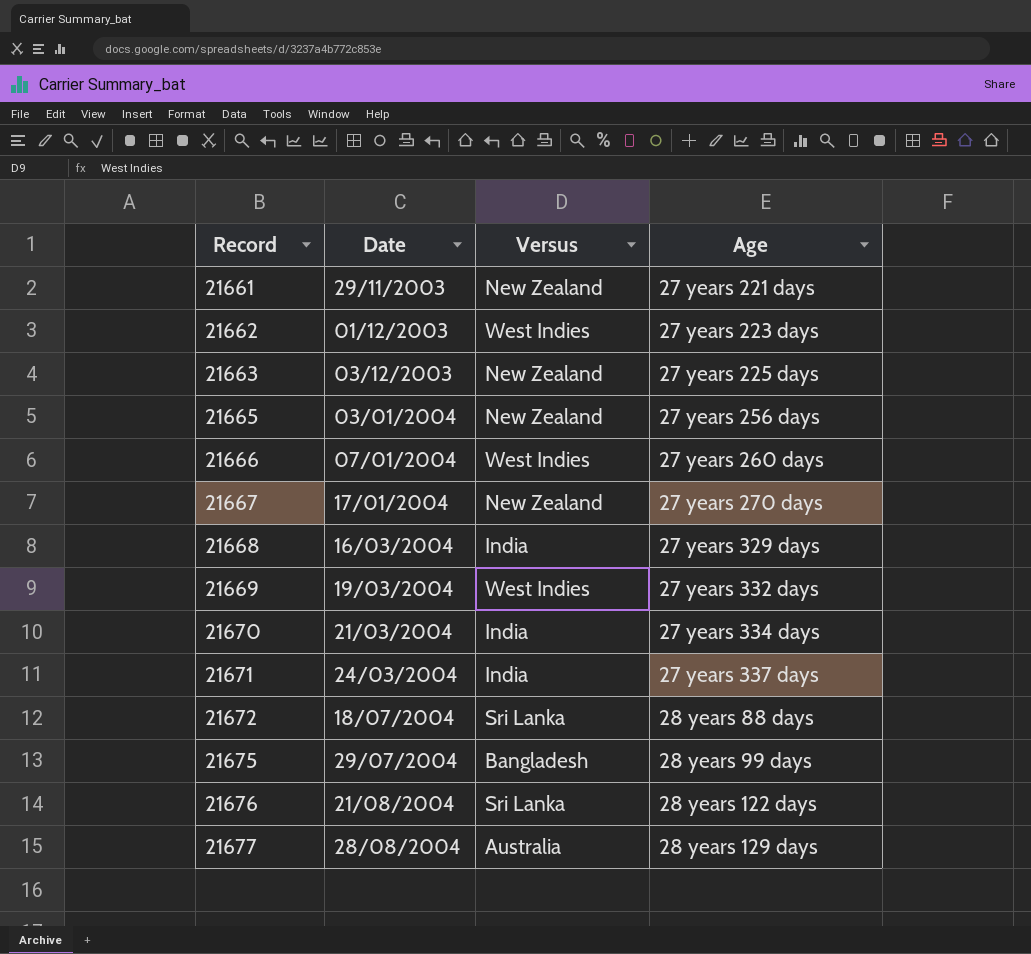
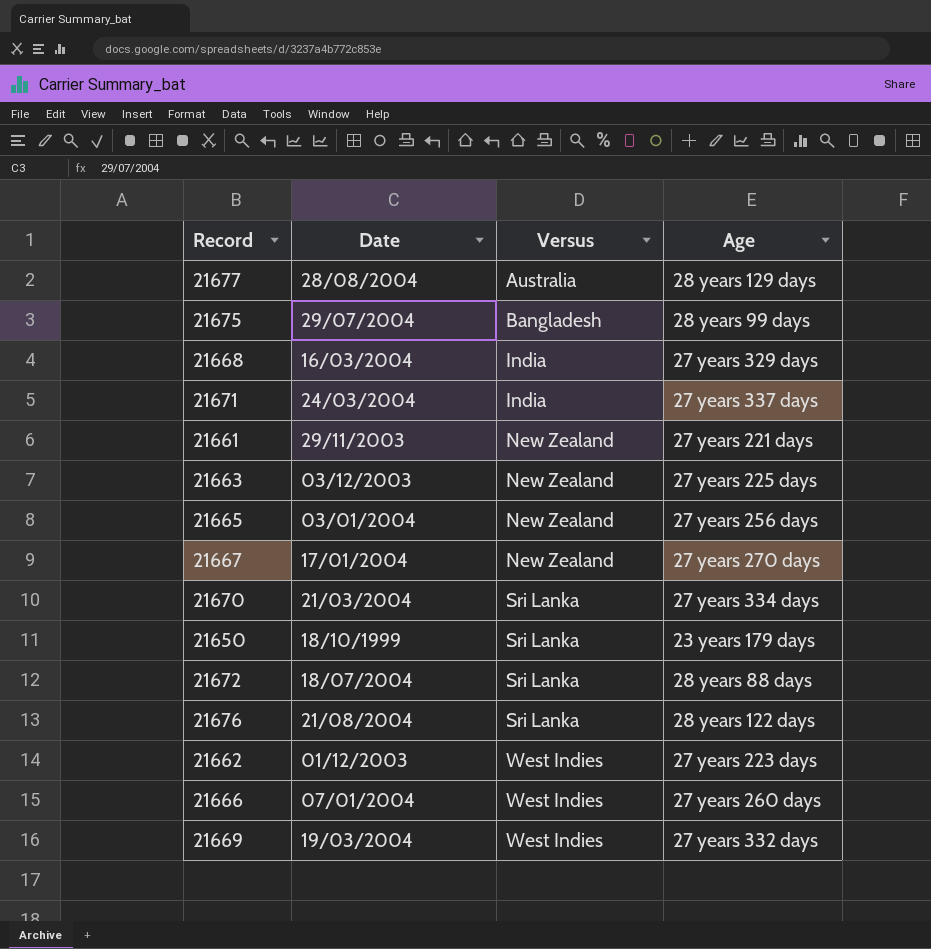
row order: Record ascending -> Versus ascending
21670 | Versus: India -> Sri Lanka
row 21650: none -> 18/10/1999 | Sri Lanka | 23 years 179 days

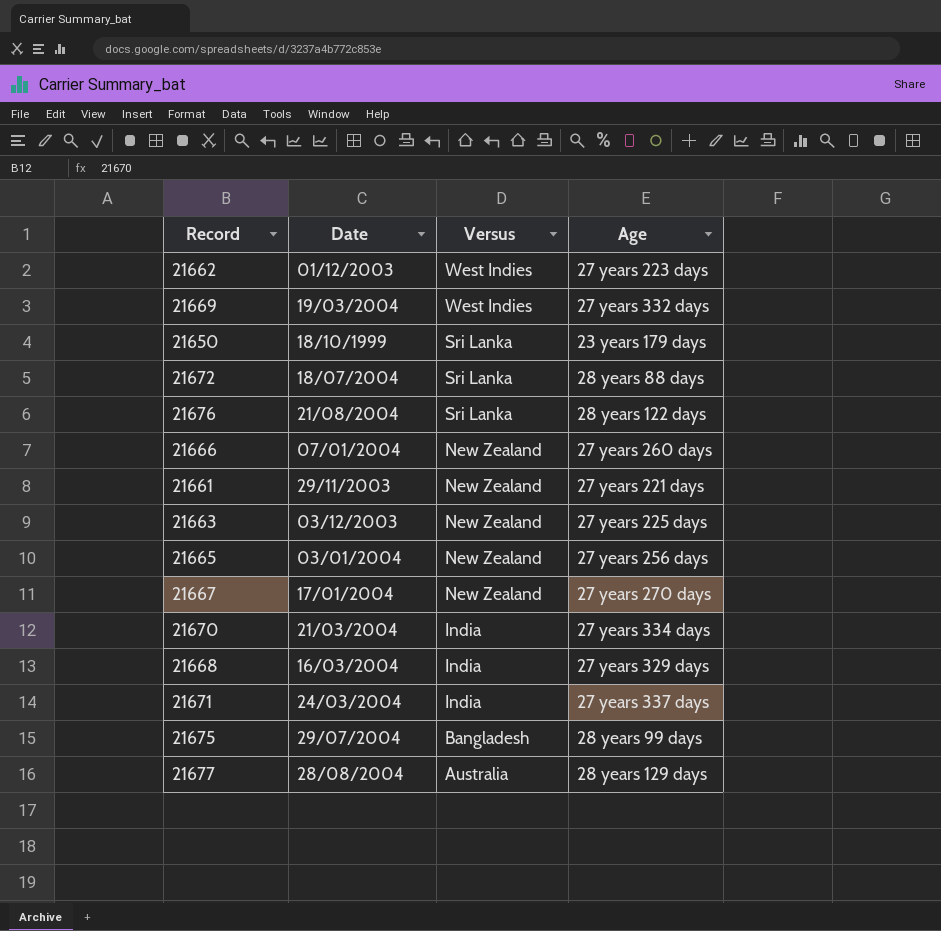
row order: Versus ascending -> Versus descending
21666 | Versus: West Indies -> New Zealand
21670 | Versus: Sri Lanka -> India

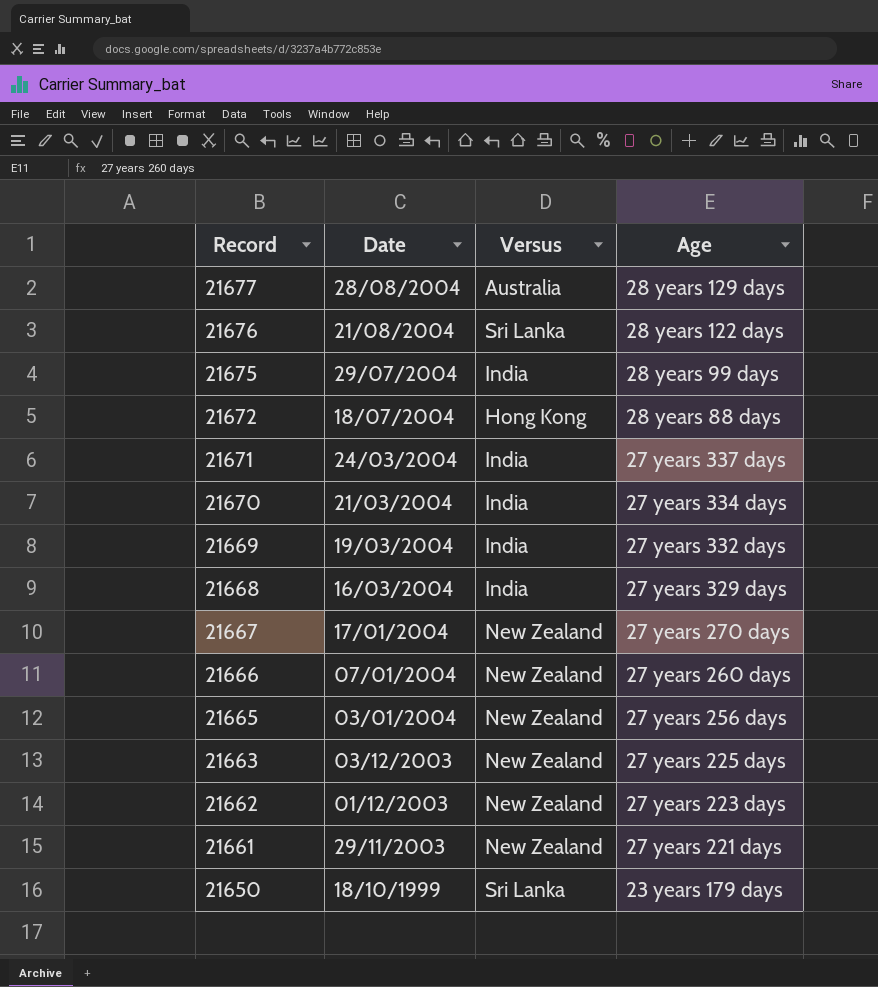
row order: Versus descending -> Record descending
21675 | Versus: Bangladesh -> India
21672 | Versus: Sri Lanka -> Hong Kong
21669 | Versus: West Indies -> India
21662 | Versus: West Indies -> New Zealand

